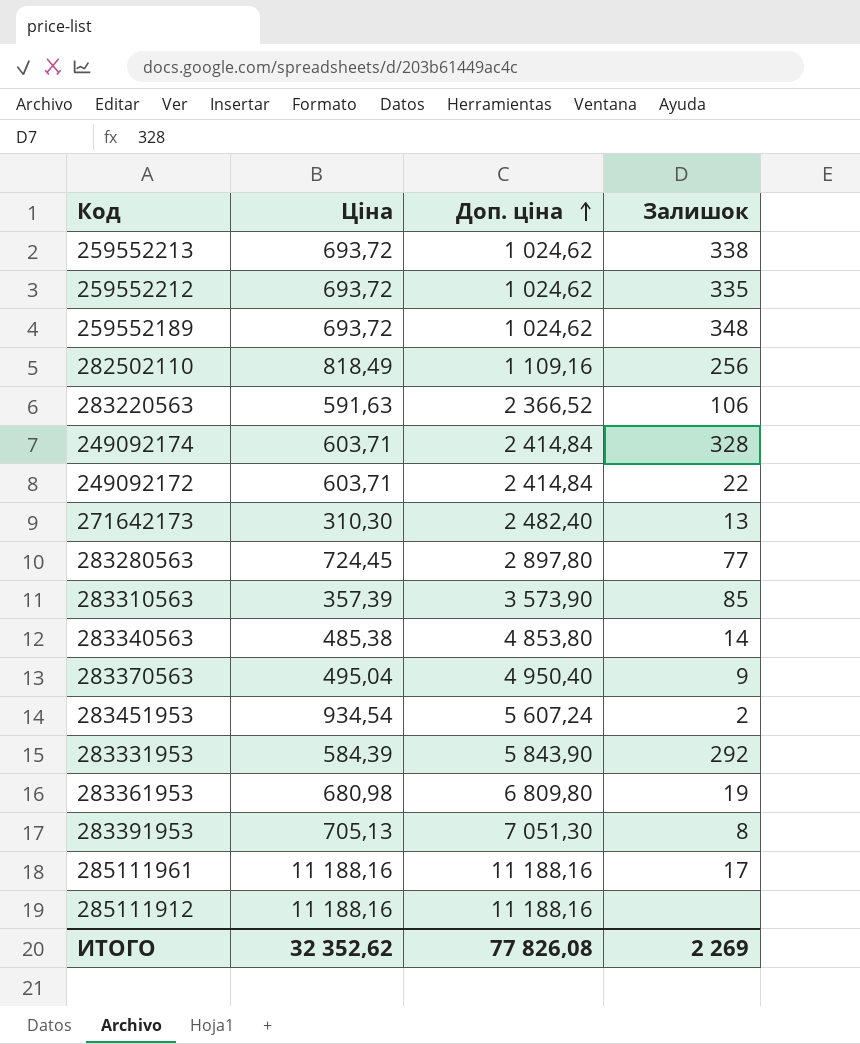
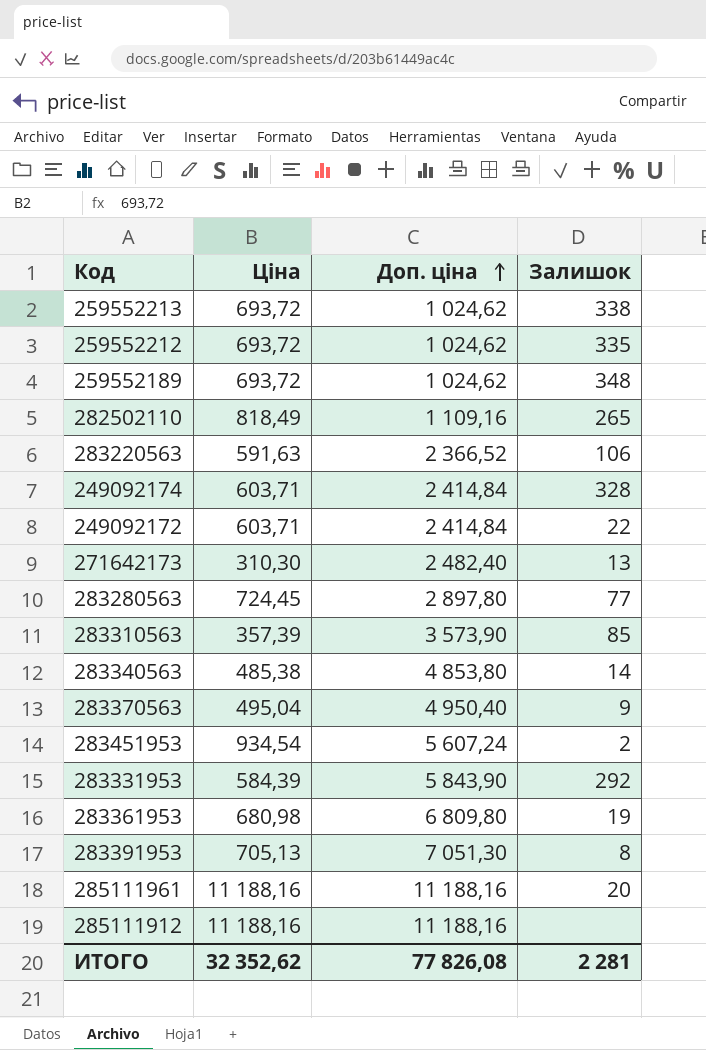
282502110 | Залишок: 256 -> 265
285111961 | Залишок: 17 -> 20
ИТОГО | Залишок: 2 269 -> 2 281

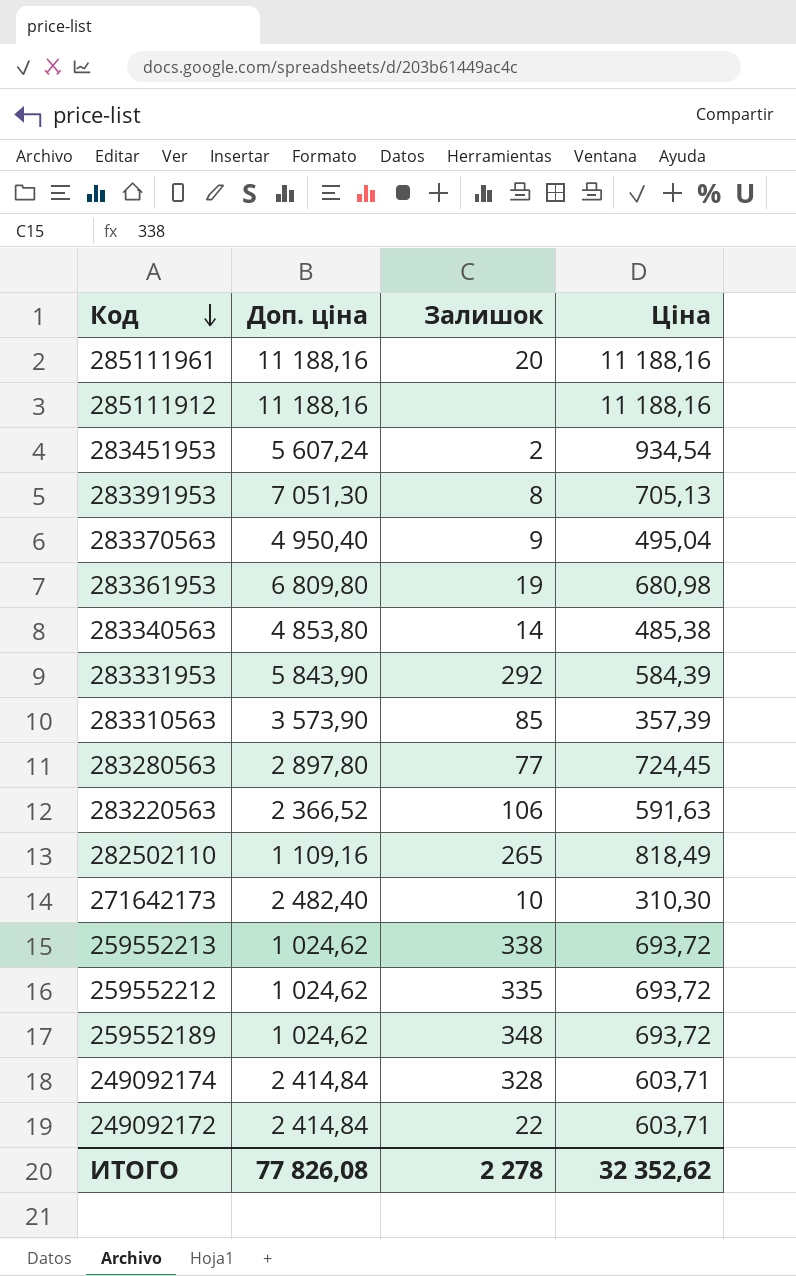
row order: Доп. ціна ascending -> Код descending
column Ціна | position: 2 -> 4
271642173 | Залишок: 13 -> 10
ИТОГО | Залишок: 2 281 -> 2 278

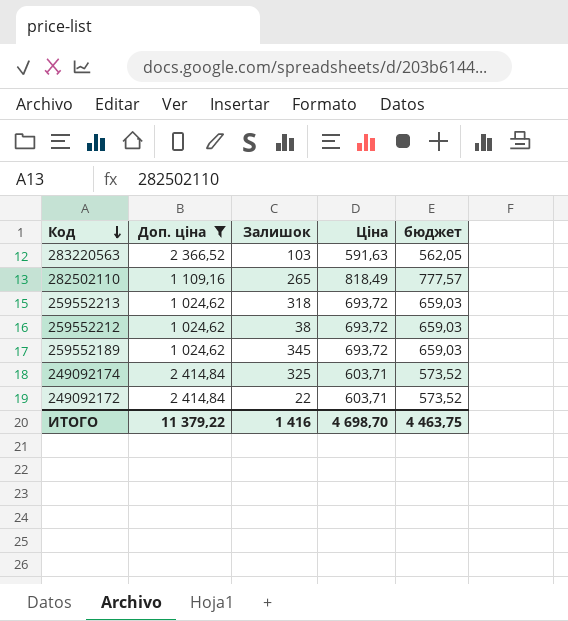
filter: none -> Доп. ціна <= 2 414,84
column бюджет | formula: none -> [Ціна] * 0,95
283220563 | Залишок: 106 -> 103
259552213 | Залишок: 338 -> 318
259552212 | Залишок: 335 -> 38
259552189 | Залишок: 348 -> 345
249092174 | Залишок: 328 -> 325
ИТОГО | Доп. ціна: 77 826,08 -> 11 379,22
ИТОГО | Залишок: 2 278 -> 1 416
ИТОГО | Ціна: 32 352,62 -> 4 698,70

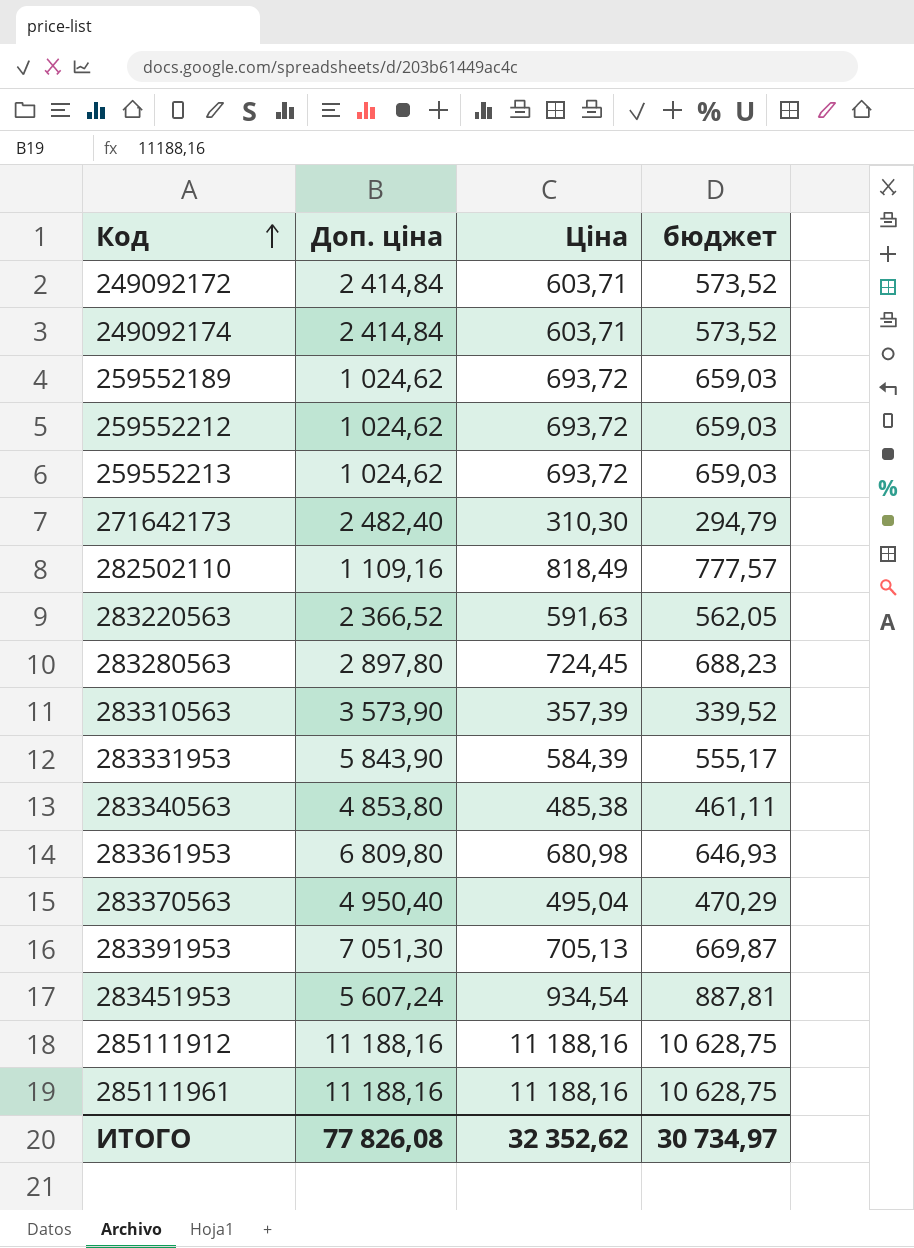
filter: Доп. ціна <= 2 414,84 -> none
row order: Код descending -> Код ascending
column Залишок | position: 3 -> none
ИТОГО | Доп. ціна: 11 379,22 -> 77 826,08
ИТОГО | Ціна: 4 698,70 -> 32 352,62
ИТОГО | бюджет: 4 463,75 -> 30 734,97

